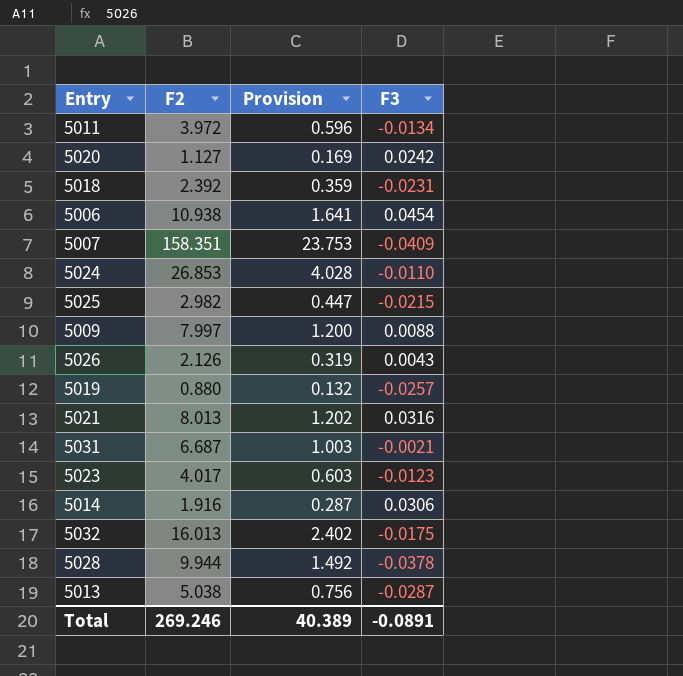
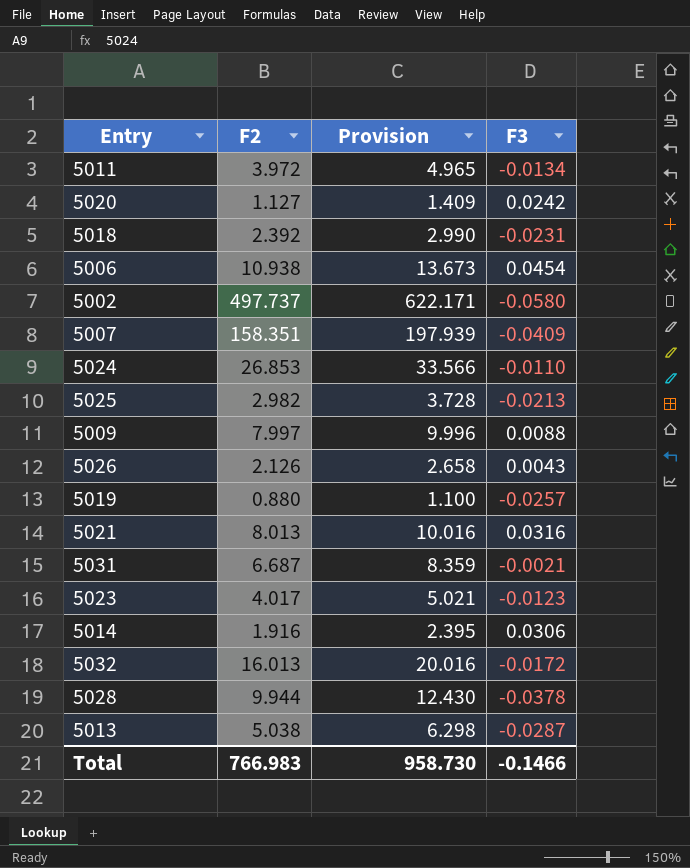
column Provision | formula: [F2] * 0.15 -> [F2] * 1.25
row 5002: none -> 497.737 | 622.171 | -0.0580
5025 | F3: -0.0215 -> -0.0213
5032 | F3: -0.0175 -> -0.0172
Total | F2: 269.246 -> 766.983
Total | Provision: 40.389 -> 958.730
Total | F3: -0.0891 -> -0.1466

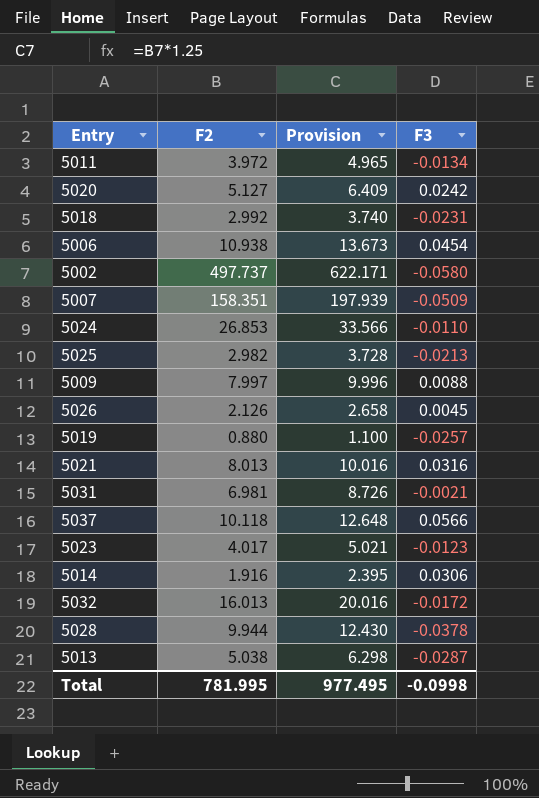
5020 | F2: 1.127 -> 5.127
5020 | Provision: 1.409 -> 6.409
5018 | F2: 2.392 -> 2.992
5018 | Provision: 2.990 -> 3.740
5007 | F3: -0.0409 -> -0.0509
5026 | F3: 0.0043 -> 0.0045
5031 | F2: 6.687 -> 6.981
5031 | Provision: 8.359 -> 8.726
row 5037: none -> 10.118 | 12.648 | 0.0566
Total | F2: 766.983 -> 781.995
Total | Provision: 958.730 -> 977.495
Total | F3: -0.1466 -> -0.0998

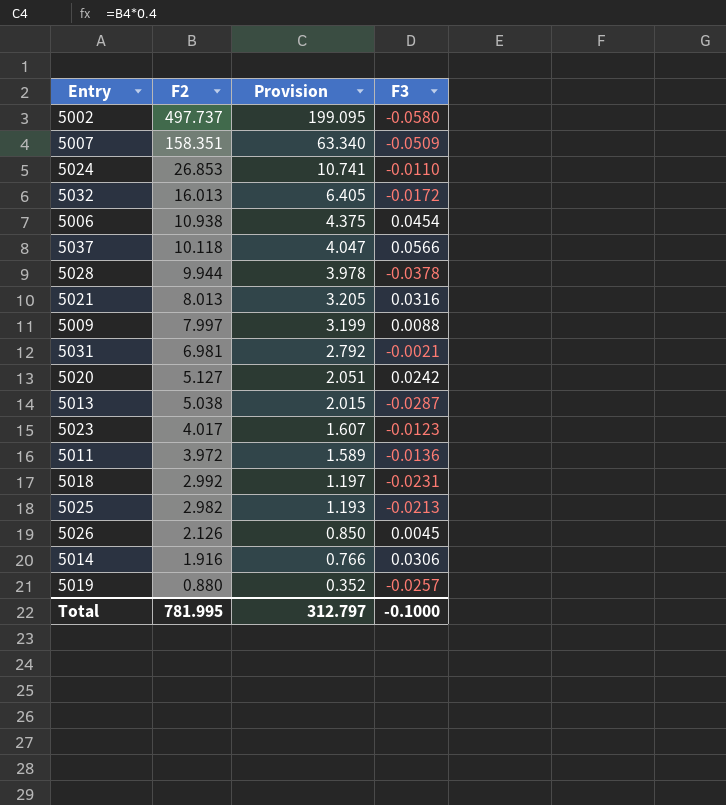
row order: none -> F2 descending
column Provision | formula: [F2] * 1.25 -> [F2] * 0.4
5011 | F3: -0.0134 -> -0.0136
Total | Provision: 977.495 -> 312.797
Total | F3: -0.0998 -> -0.1000

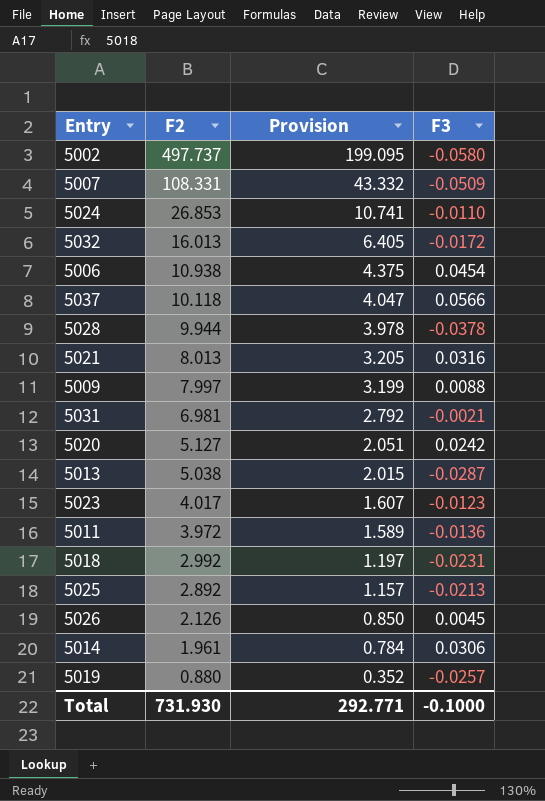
5007 | F2: 158.351 -> 108.331
5007 | Provision: 63.340 -> 43.332
5025 | F2: 2.982 -> 2.892
5025 | Provision: 1.193 -> 1.157
5014 | F2: 1.916 -> 1.961
5014 | Provision: 0.766 -> 0.784
Total | F2: 781.995 -> 731.930
Total | Provision: 312.797 -> 292.771

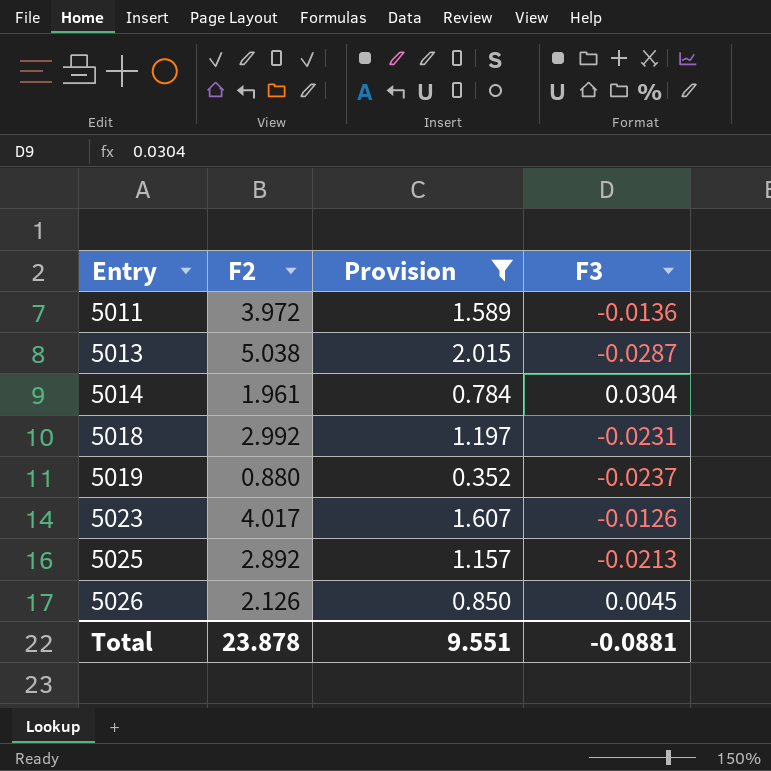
filter: none -> Provision <= 2.015
row order: F2 descending -> Entry ascending
5014 | F3: 0.0306 -> 0.0304
5019 | F3: -0.0257 -> -0.0237
5023 | F3: -0.0123 -> -0.0126
Total | F2: 731.930 -> 23.878
Total | Provision: 292.771 -> 9.551
Total | F3: -0.1000 -> -0.0881

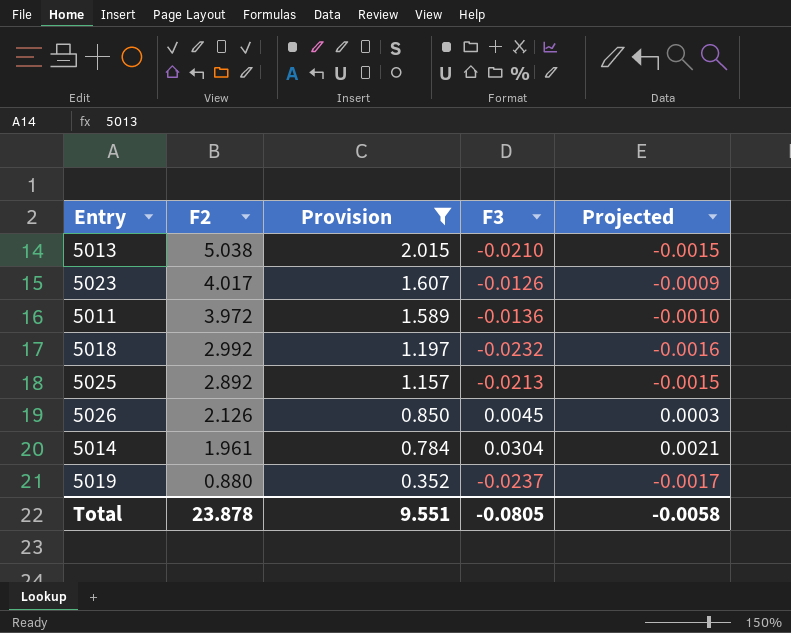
row order: Entry ascending -> F2 descending
column Projected | formula: none -> [F3] * 0.07
5013 | F3: -0.0287 -> -0.0210
5018 | F3: -0.0231 -> -0.0232
Total | F3: -0.0881 -> -0.0805

